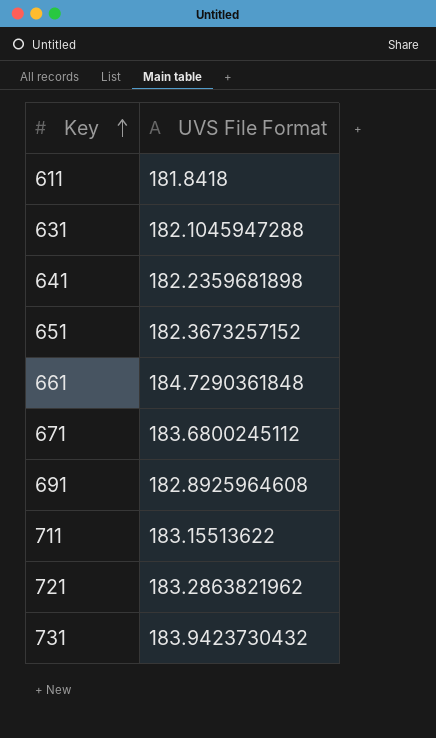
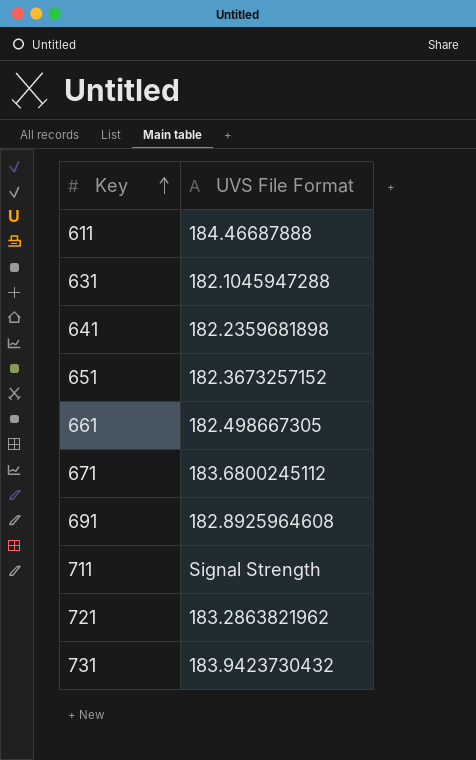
611 | UVS File Format: 181.8418 -> 184.46687888
661 | UVS File Format: 184.7290361848 -> 182.498667305
711 | UVS File Format: 183.15513622 -> Signal Strength

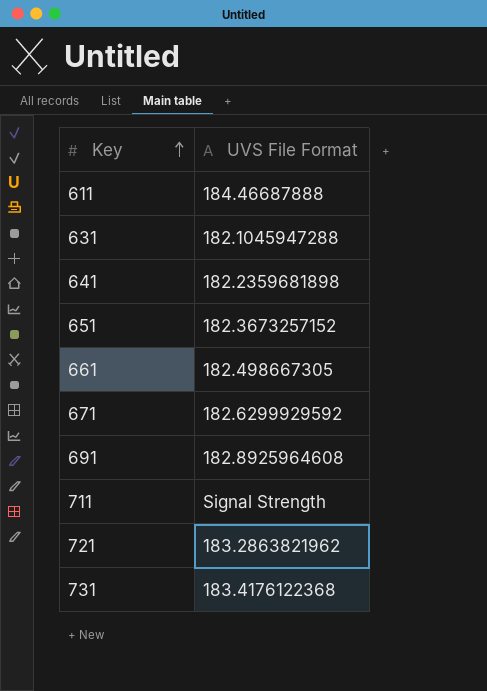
671 | UVS File Format: 183.6800245112 -> 182.6299929592
731 | UVS File Format: 183.9423730432 -> 183.4176122368

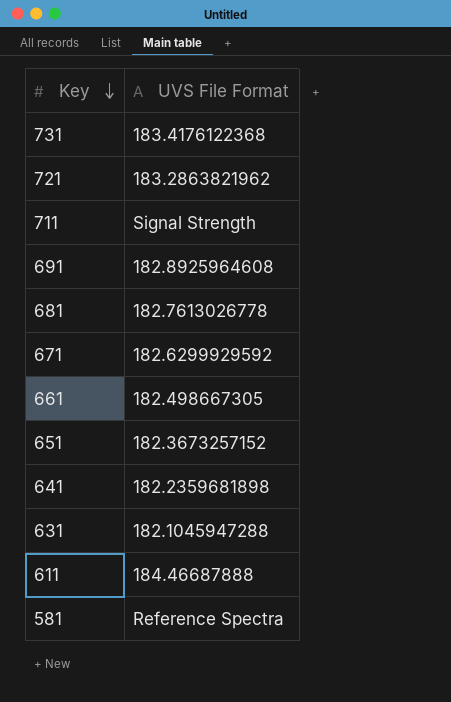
row order: Key ascending -> Key descending
row 681: none -> 182.7613026778
row 581: none -> Reference Spectra

